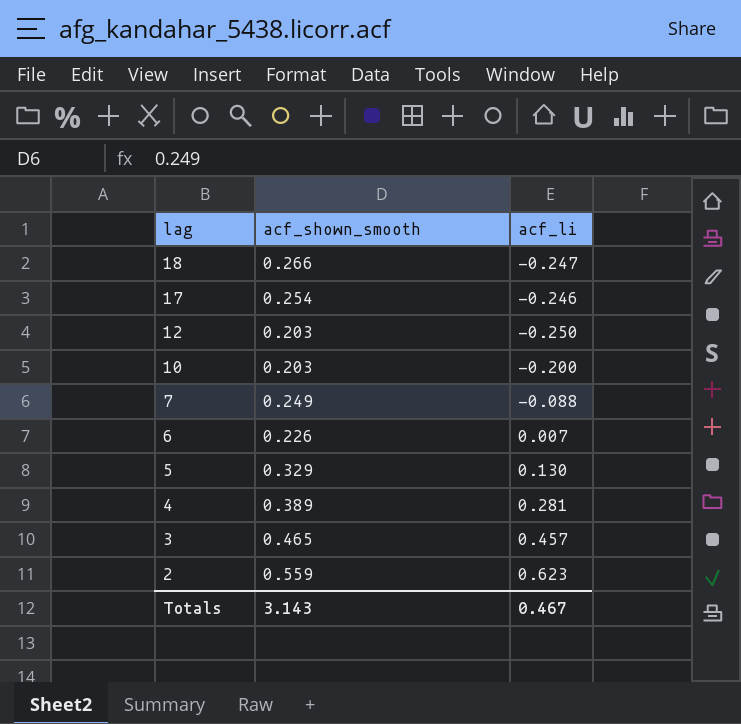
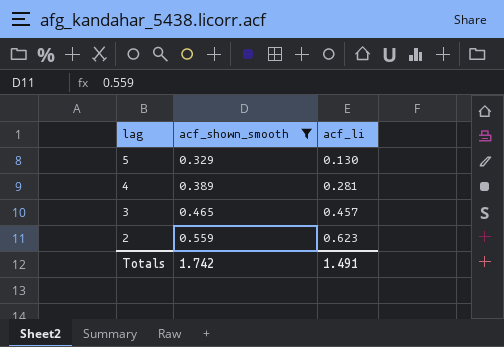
filter: none -> acf_shown_smooth >= 0.329
Totals | acf_shown_smooth: 3.143 -> 1.742
Totals | acf_li: 0.467 -> 1.491

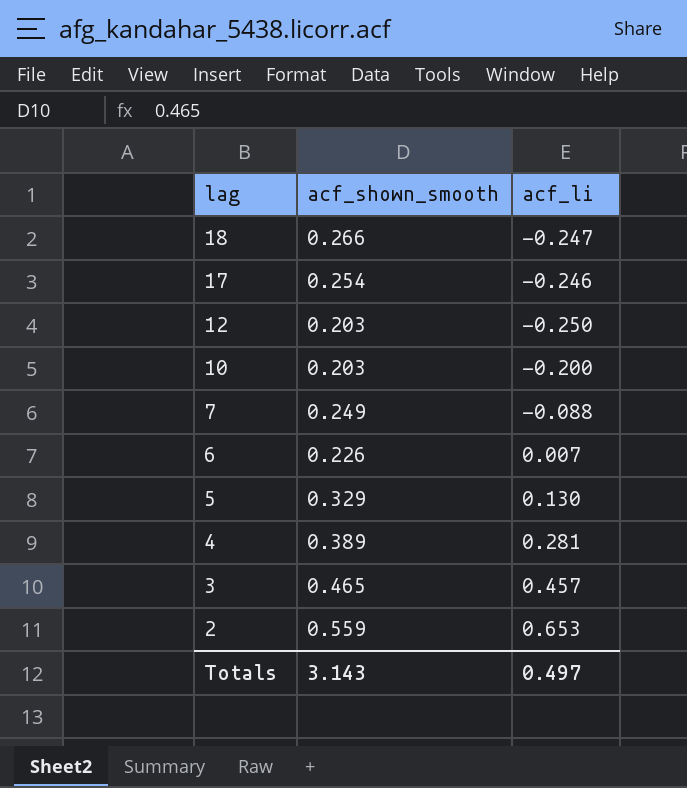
filter: acf_shown_smooth >= 0.329 -> none
2 | acf_li: 0.623 -> 0.653
Totals | acf_shown_smooth: 1.742 -> 3.143
Totals | acf_li: 1.491 -> 0.497

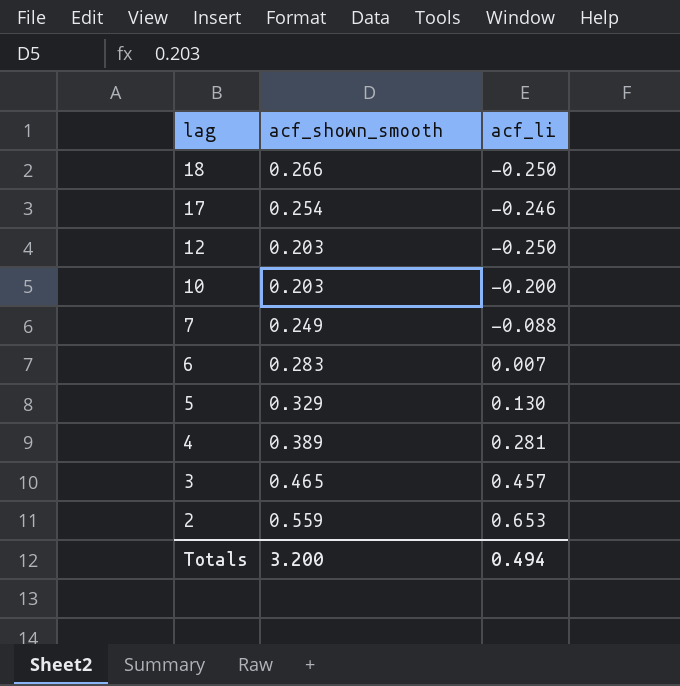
18 | acf_li: -0.247 -> -0.250
6 | acf_shown_smooth: 0.226 -> 0.283
Totals | acf_shown_smooth: 3.143 -> 3.200
Totals | acf_li: 0.497 -> 0.494

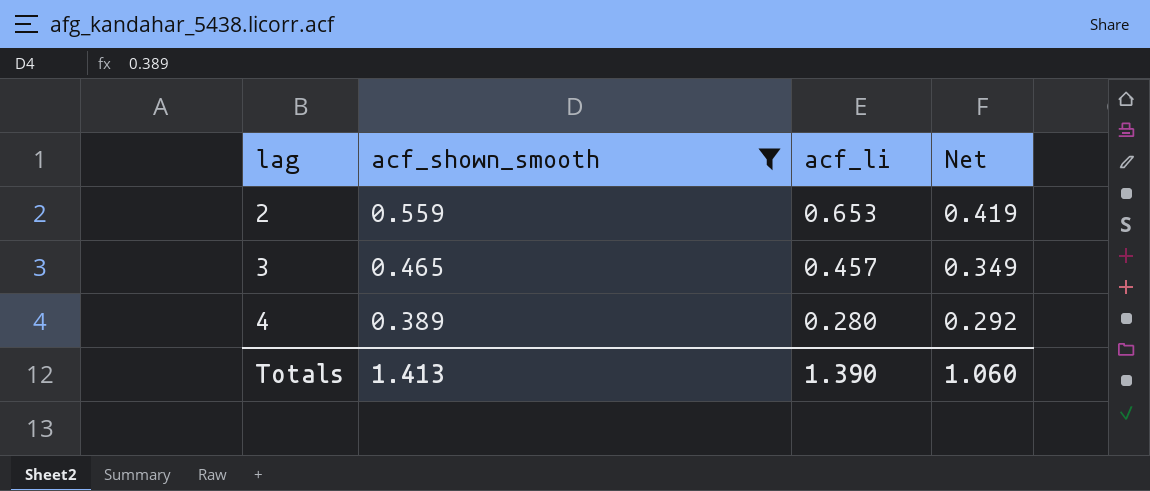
filter: none -> acf_shown_smooth >= 0.389
row order: lag descending -> lag ascending
column Net | formula: none -> [acf_shown_smooth] * 0.75
4 | acf_li: 0.281 -> 0.280
Totals | acf_shown_smooth: 3.200 -> 1.413
Totals | acf_li: 0.494 -> 1.390

